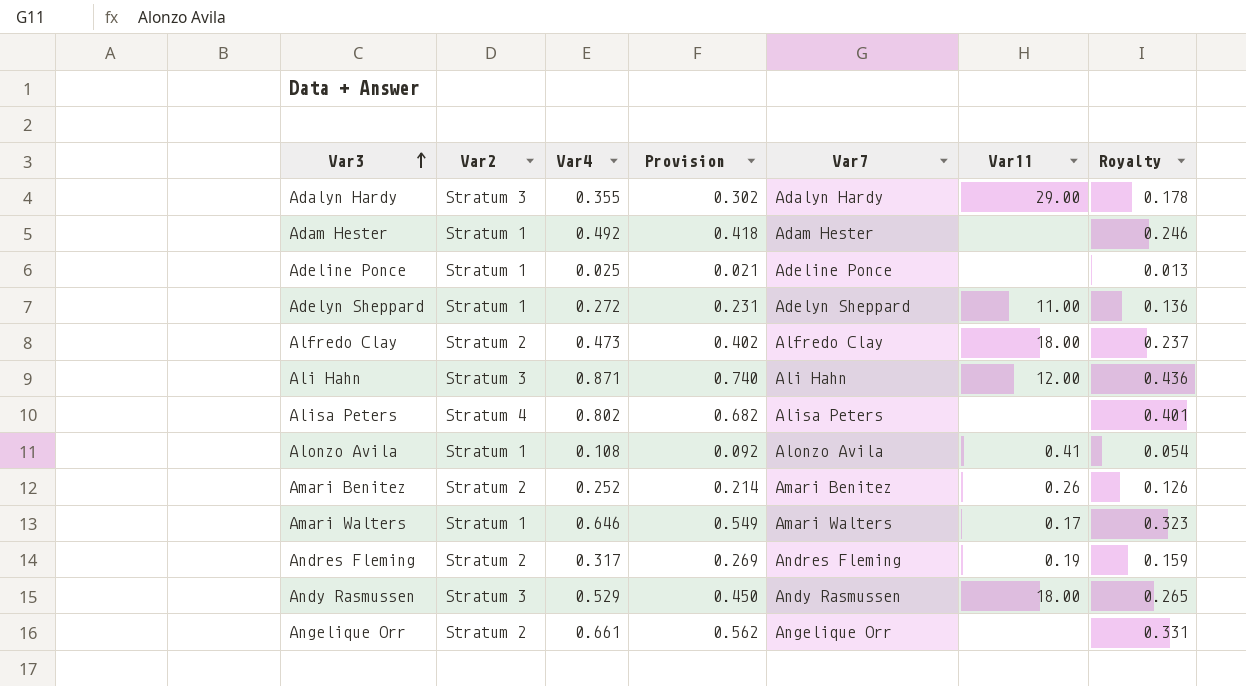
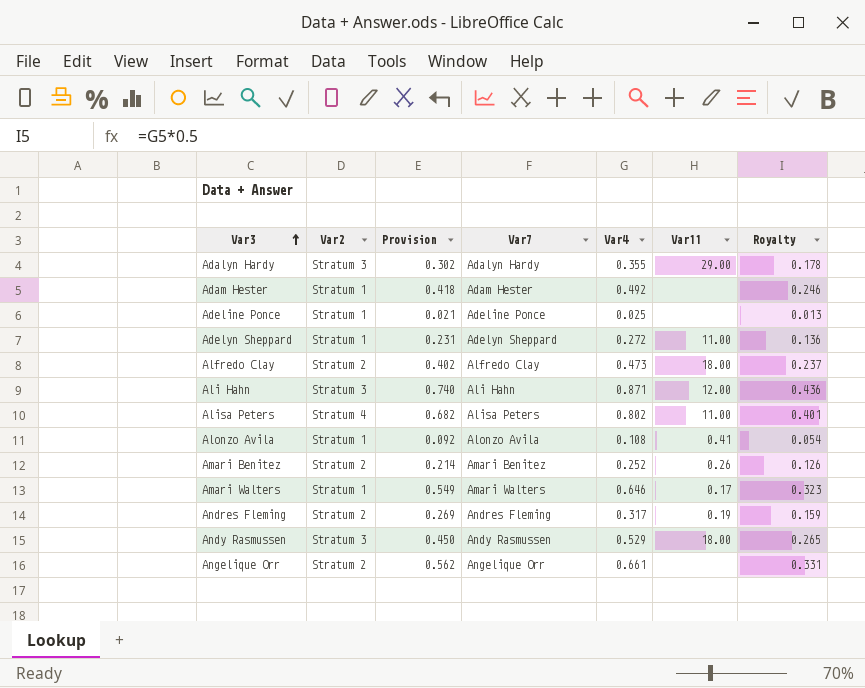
column Var4 | position: 3 -> 5
Alisa Peters | Var11: none -> 11.00

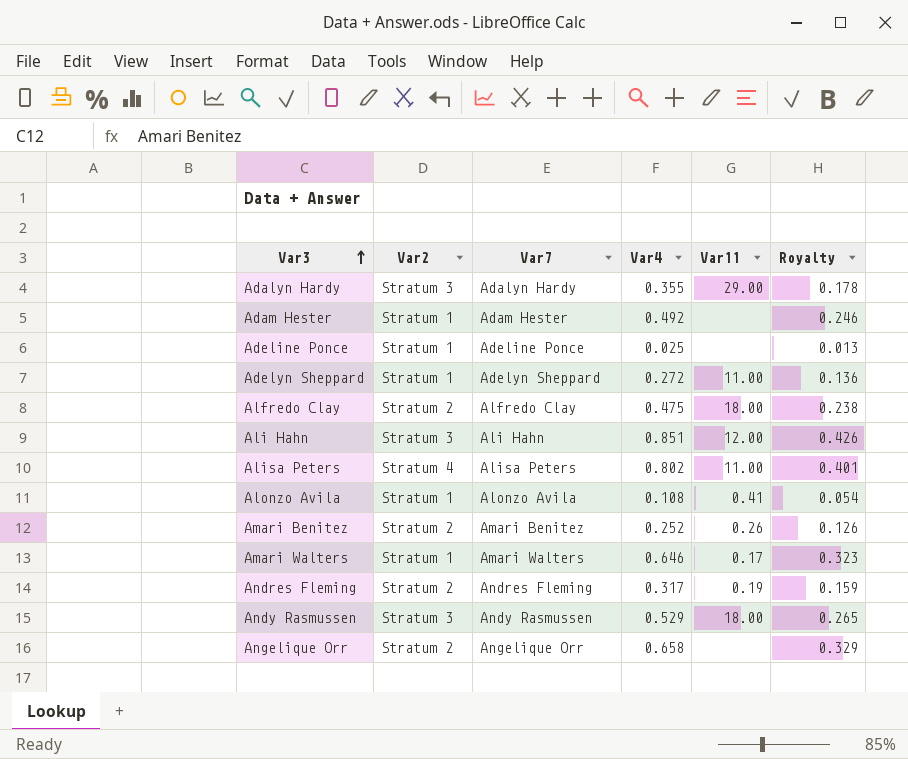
column Provision | formula: [Var4] * 0.85 -> none
Alfredo Clay | Var4: 0.473 -> 0.475
Alfredo Clay | Royalty: 0.237 -> 0.238
Ali Hahn | Var4: 0.871 -> 0.851
Ali Hahn | Royalty: 0.436 -> 0.426
Angelique Orr | Var4: 0.661 -> 0.658
Angelique Orr | Royalty: 0.331 -> 0.329

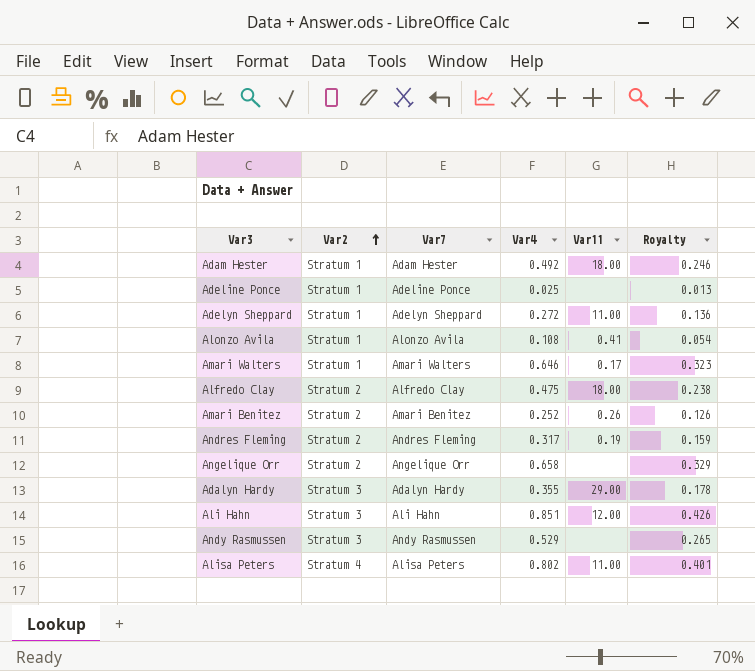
row order: Var3 ascending -> Var2 ascending
Adam Hester | Var11: none -> 18.00
Andy Rasmussen | Var11: 18.00 -> none

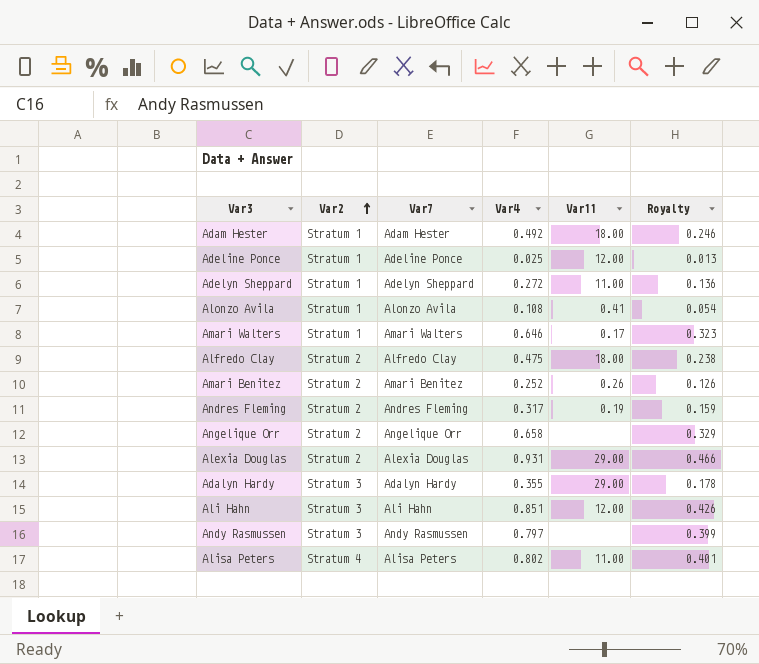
Adeline Ponce | Var11: none -> 12.00
row Alexia Douglas: none -> Stratum 2 | Alexia Douglas | 0.931 | 29.00 | 0.466
Andy Rasmussen | Var4: 0.529 -> 0.797
Andy Rasmussen | Royalty: 0.265 -> 0.399

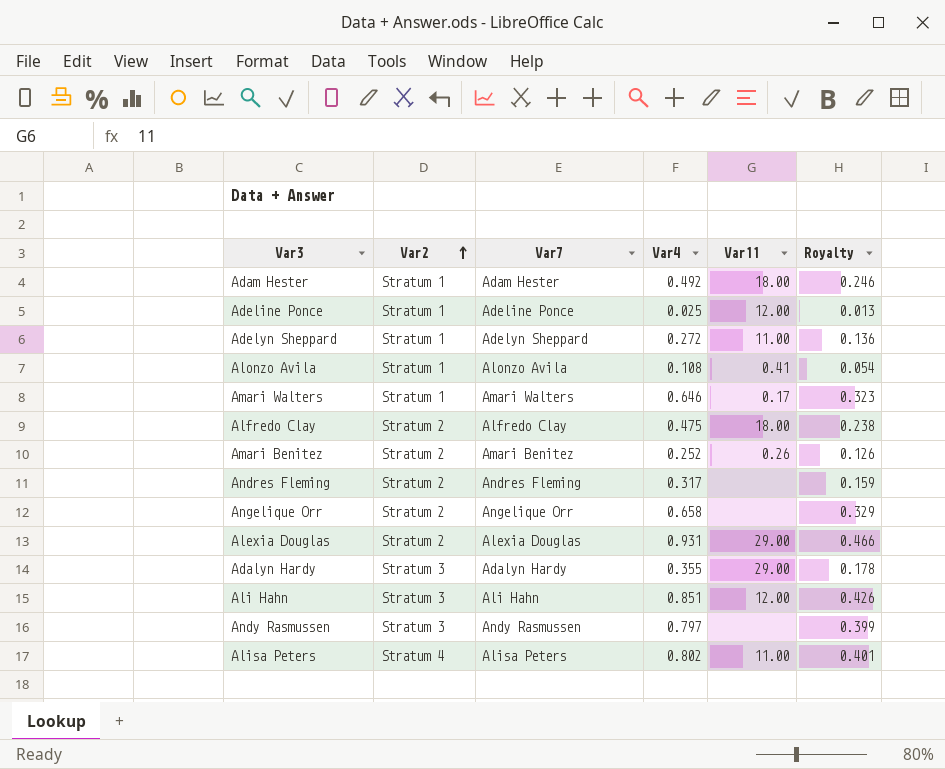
Andres Fleming | Var11: 0.19 -> none

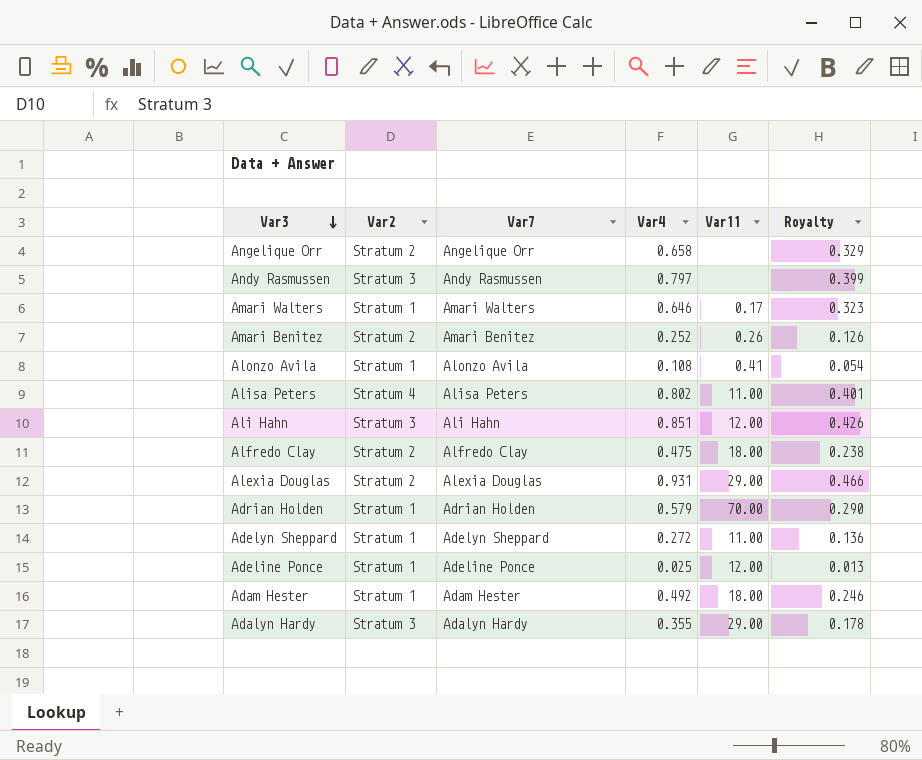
row order: Var2 ascending -> Var3 descending
row Andres Fleming: Stratum 2 | Andres Fleming | 0.317 | none | 0.159 -> none
row Adrian Holden: none -> Stratum 1 | Adrian Holden | 0.579 | 70.00 | 0.290

